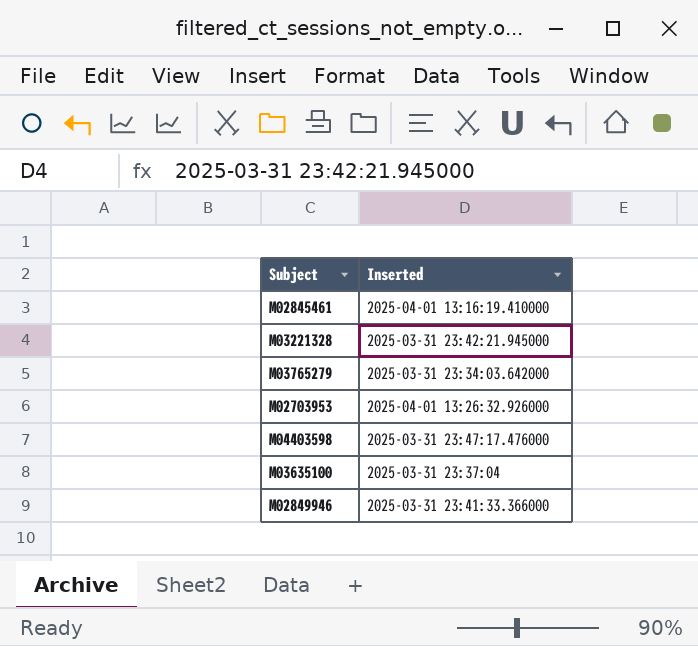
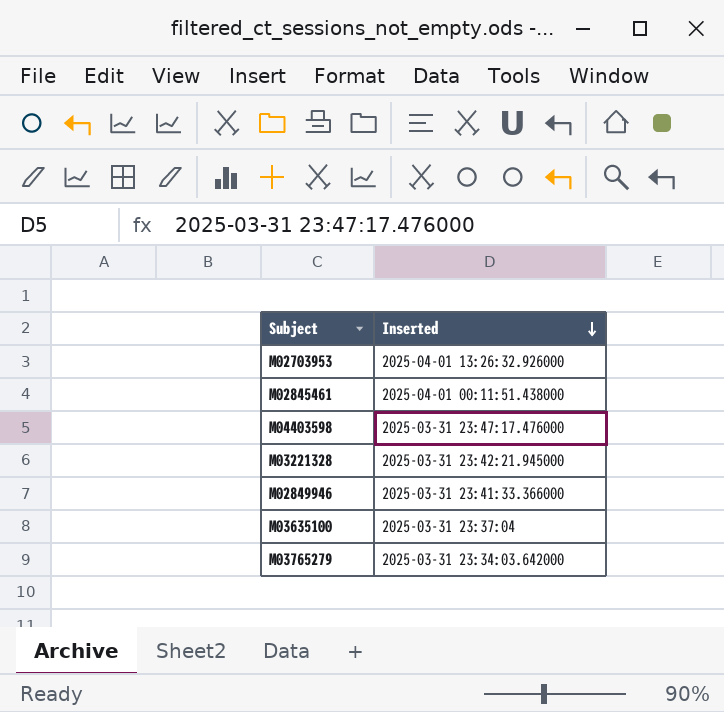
row order: none -> Inserted descending
M02845461 | Inserted: 2025-04-01 13:16:19.410000 -> 2025-04-01 00:11:51.438000

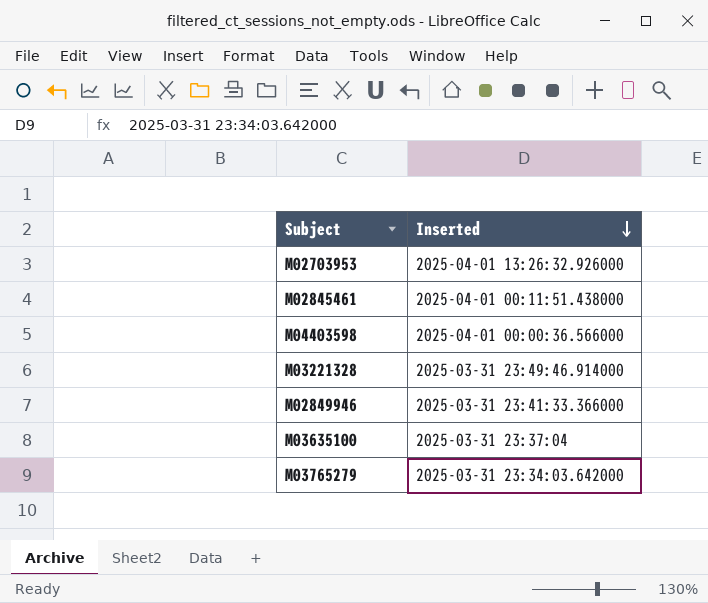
M04403598 | Inserted: 2025-03-31 23:47:17.476000 -> 2025-04-01 00:00:36.566000
M03221328 | Inserted: 2025-03-31 23:42:21.945000 -> 2025-03-31 23:49:46.914000

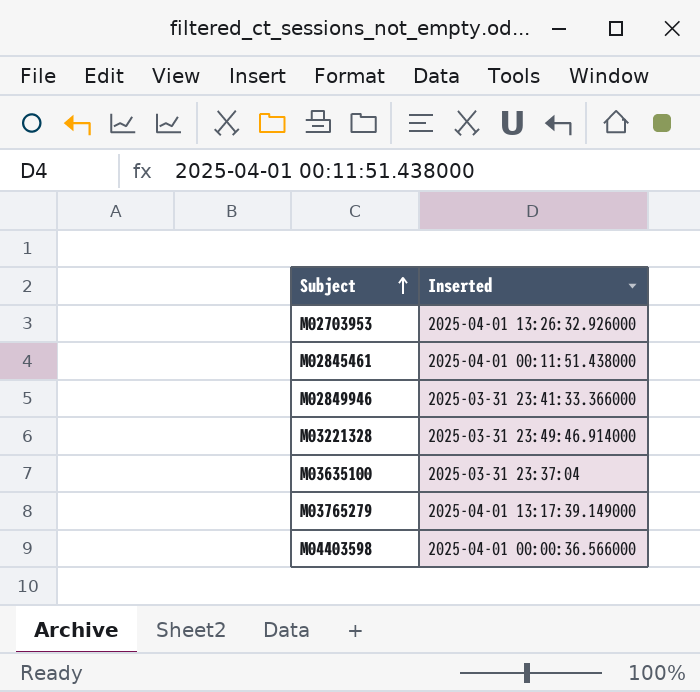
row order: Inserted descending -> Subject ascending
M03765279 | Inserted: 2025-03-31 23:34:03.642000 -> 2025-04-01 13:17:39.149000

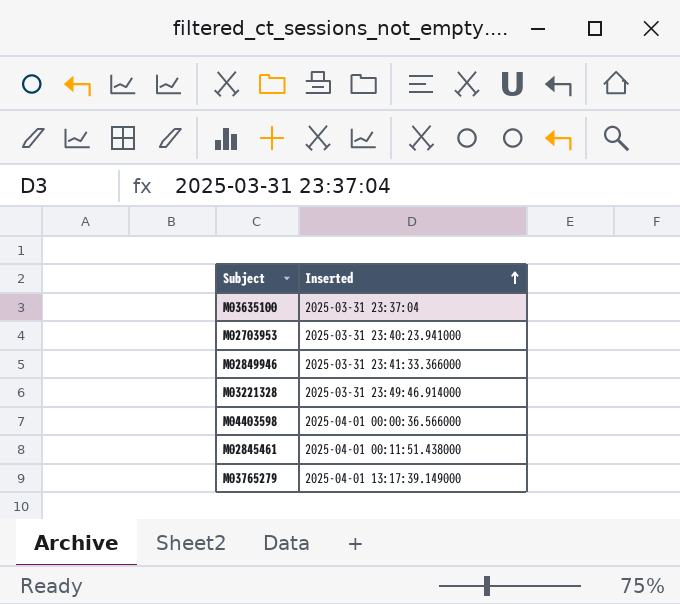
row order: Subject ascending -> Inserted ascending
M02703953 | Inserted: 2025-04-01 13:26:32.926000 -> 2025-03-31 23:40:23.941000

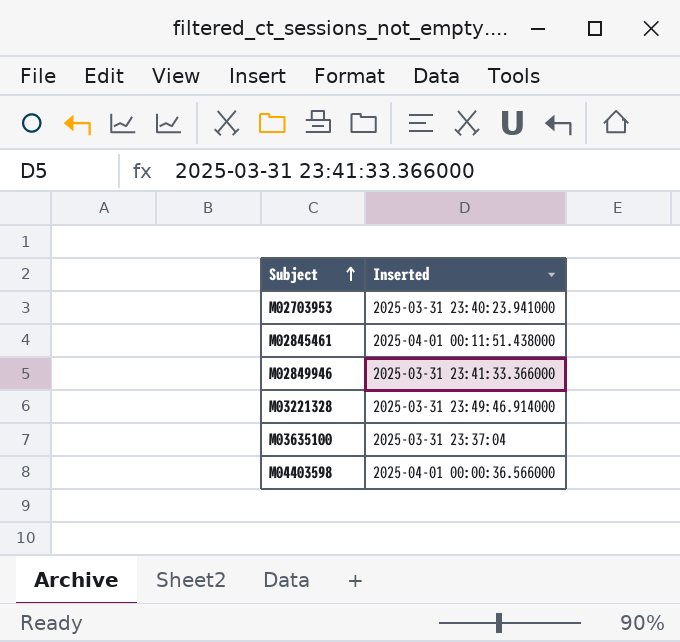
row order: Inserted ascending -> Subject ascending
row M03765279: 2025-04-01 13:17:39.149000 -> none

